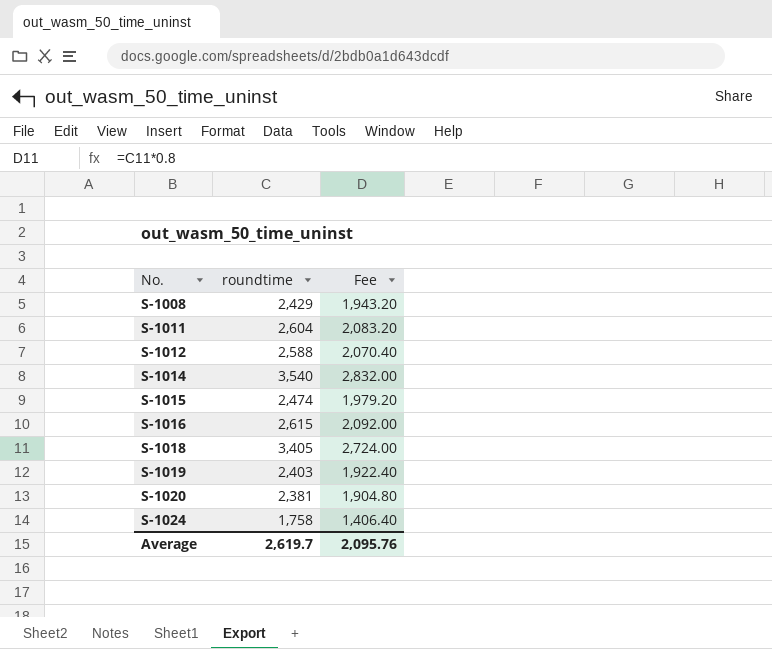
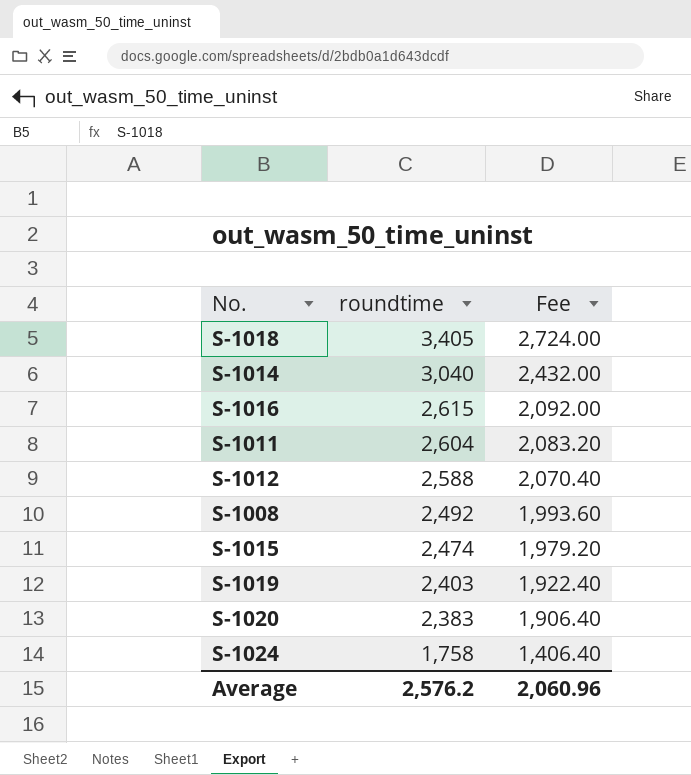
row order: No. ascending -> roundtime descending
S-1014 | roundtime: 3,540 -> 3,040
S-1014 | Fee: 2,832.00 -> 2,432.00
S-1008 | roundtime: 2,429 -> 2,492
S-1008 | Fee: 1,943.20 -> 1,993.60
S-1020 | roundtime: 2,381 -> 2,383
S-1020 | Fee: 1,904.80 -> 1,906.40
Average | roundtime: 2,619.7 -> 2,576.2
Average | Fee: 2,095.76 -> 2,060.96

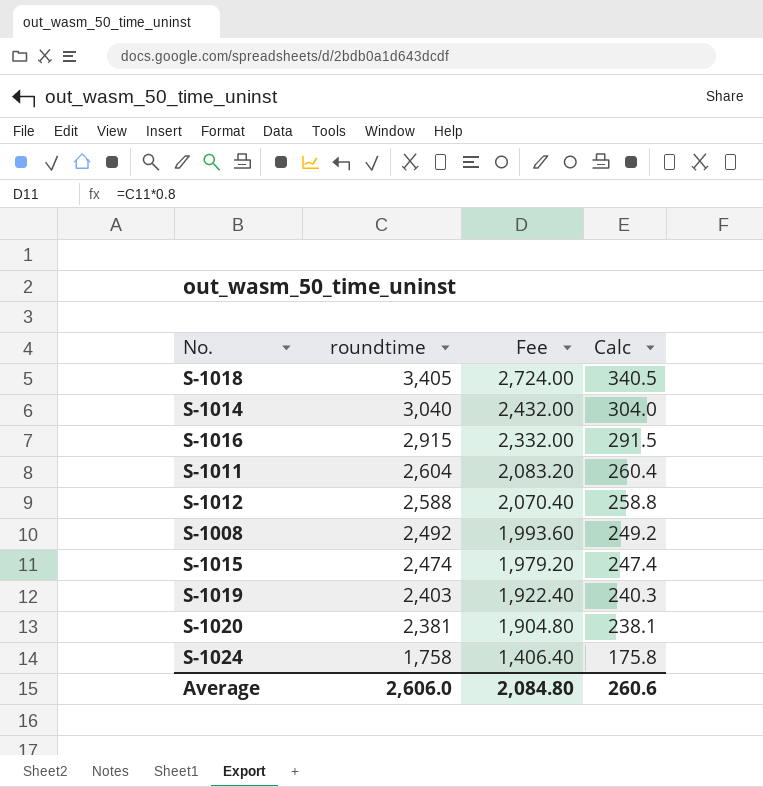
column Calc | formula: none -> [roundtime] * 0.1
S-1016 | roundtime: 2,615 -> 2,915
S-1016 | Fee: 2,092.00 -> 2,332.00
S-1020 | roundtime: 2,383 -> 2,381
S-1020 | Fee: 1,906.40 -> 1,904.80
Average | roundtime: 2,576.2 -> 2,606.0
Average | Fee: 2,060.96 -> 2,084.80

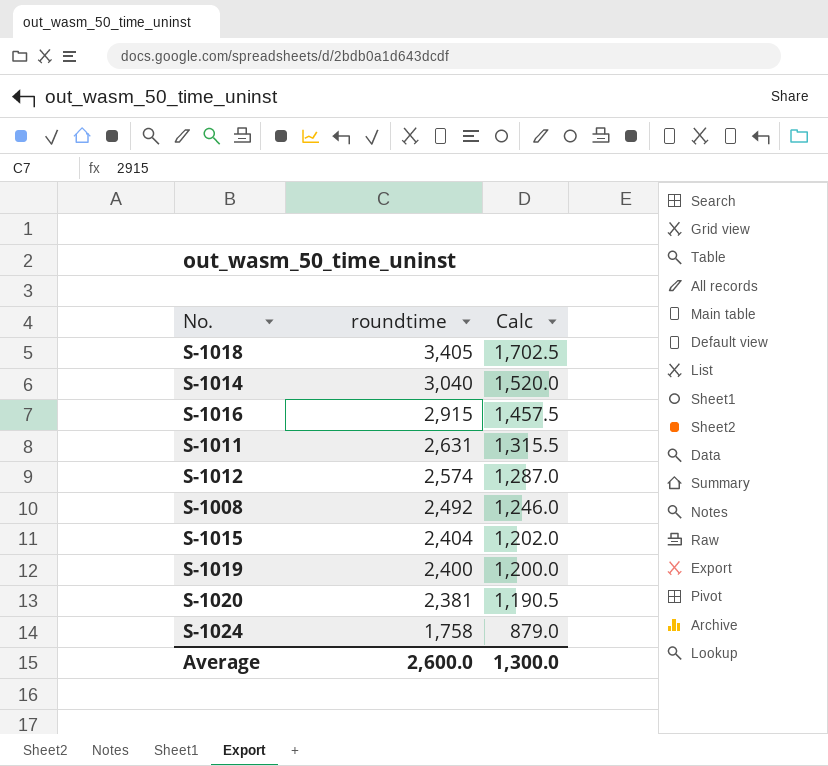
column Fee | formula: [roundtime] * 0.8 -> none
column Calc | formula: [roundtime] * 0.1 -> [roundtime] * 0.5
S-1011 | roundtime: 2,604 -> 2,631
S-1012 | roundtime: 2,588 -> 2,574
S-1015 | roundtime: 2,474 -> 2,404
S-1019 | roundtime: 2,403 -> 2,400
Average | roundtime: 2,606.0 -> 2,600.0
Average | Calc: 260.6 -> 1,300.0

